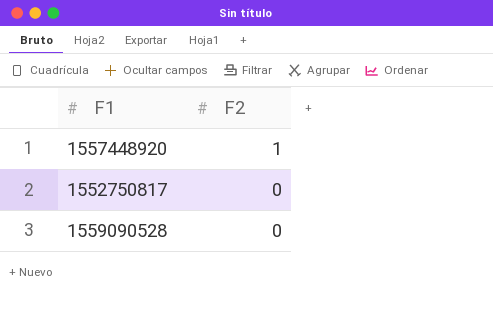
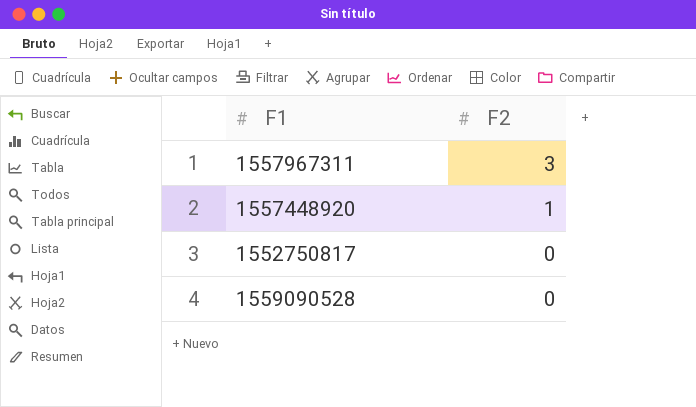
row 1557967311: none -> 3

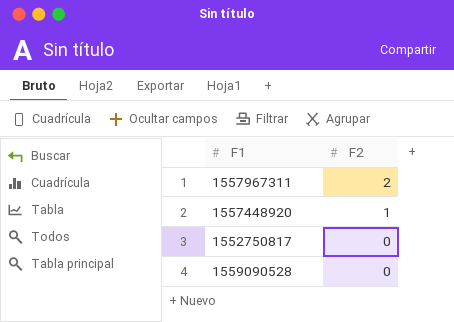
1557967311 | F2: 3 -> 2

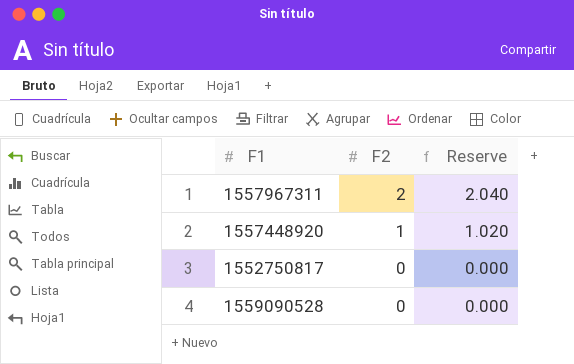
column Reserve | formula: none -> [F2] * 1.02

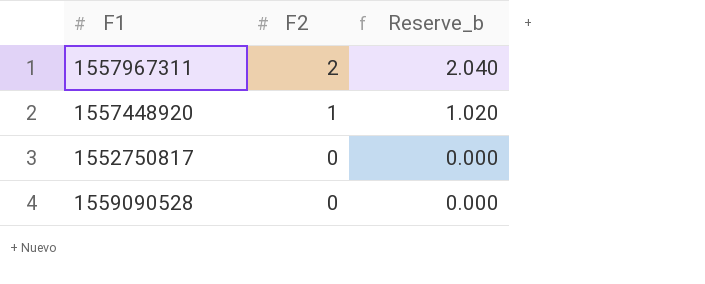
column name: Reserve -> Reserve_b

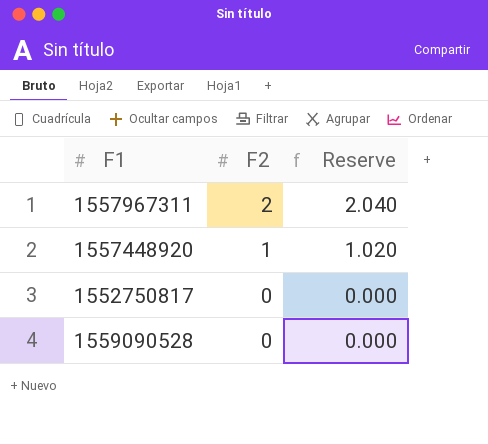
column name: Reserve_b -> Reserve

